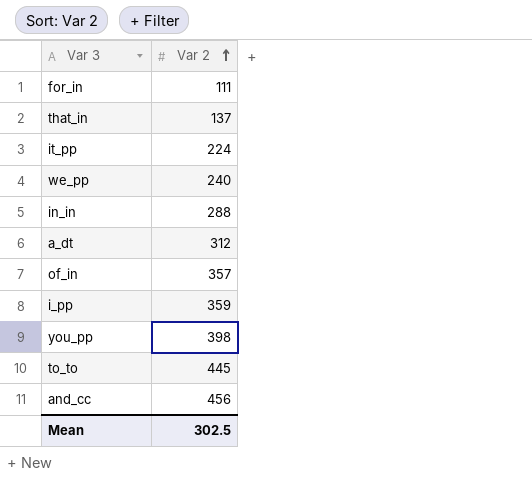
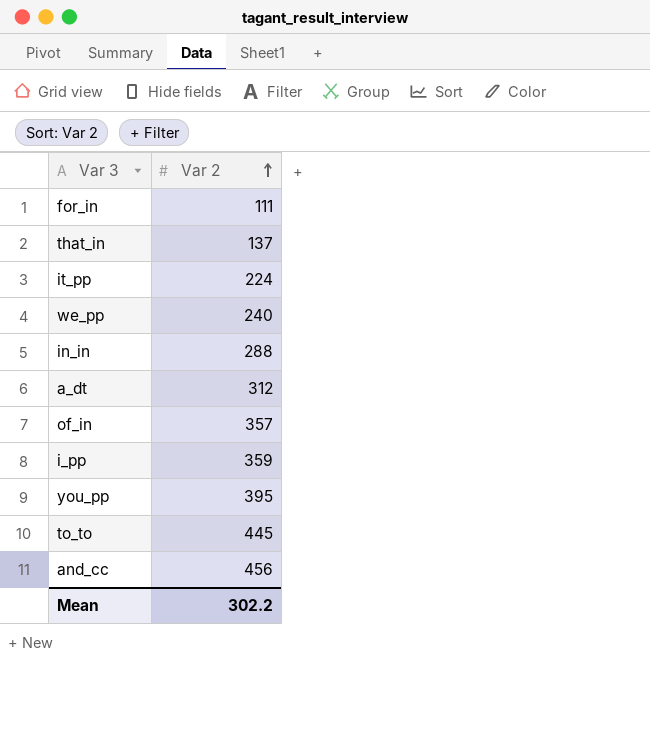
you_pp | Var 2: 398 -> 395
Mean | Var 2: 302.5 -> 302.2

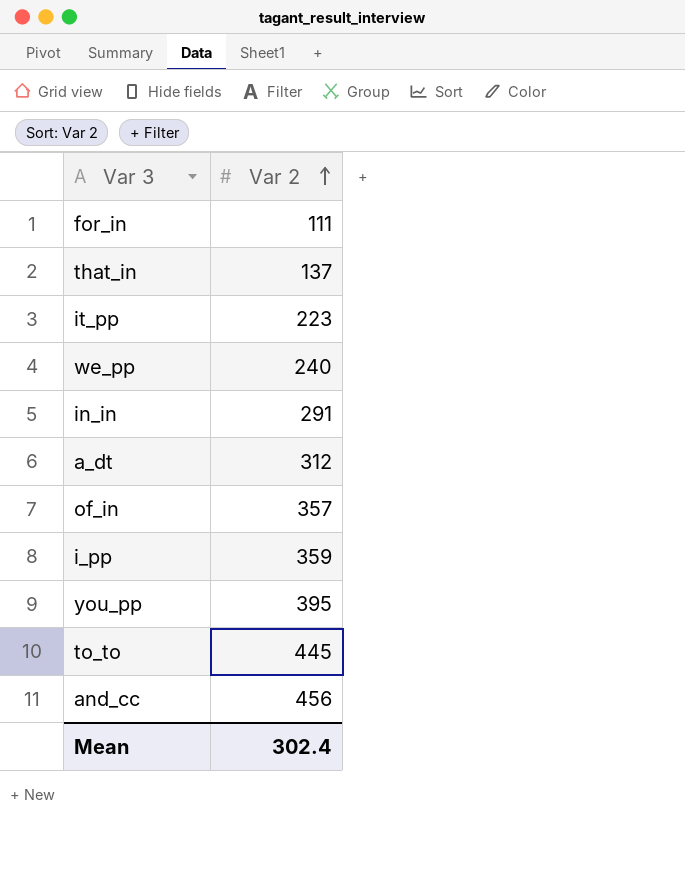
it_pp | Var 2: 224 -> 223
in_in | Var 2: 288 -> 291
Mean | Var 2: 302.2 -> 302.4

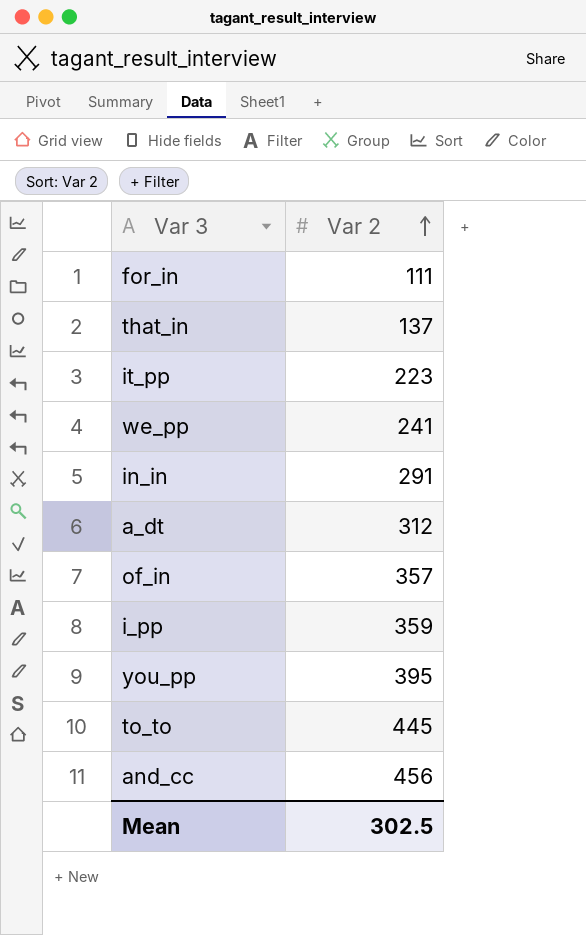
we_pp | Var 2: 240 -> 241
Mean | Var 2: 302.4 -> 302.5

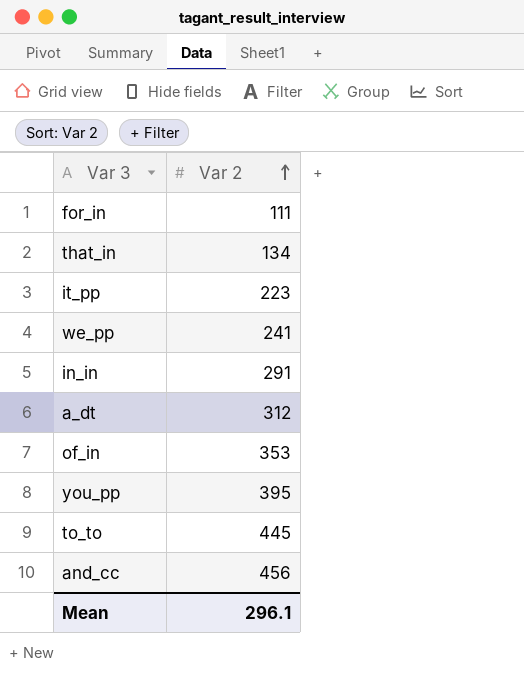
row i_pp: 359 -> none
that_in | Var 2: 137 -> 134
of_in | Var 2: 357 -> 353
Mean | Var 2: 302.5 -> 296.1

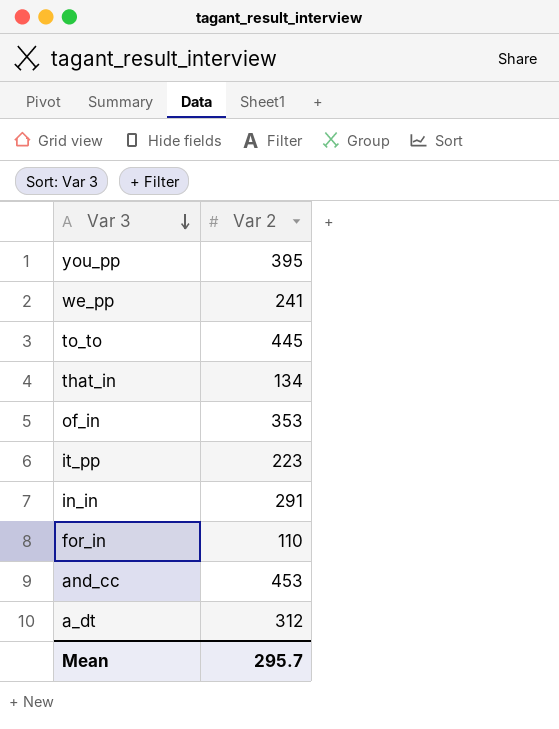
row order: Var 2 ascending -> Var 3 descending
for_in | Var 2: 111 -> 110
and_cc | Var 2: 456 -> 453
Mean | Var 2: 296.1 -> 295.7

